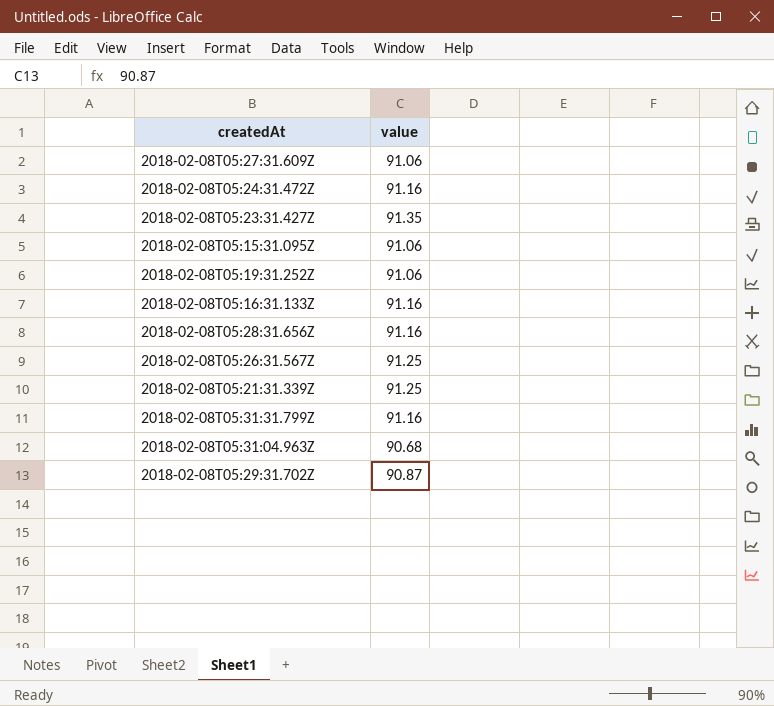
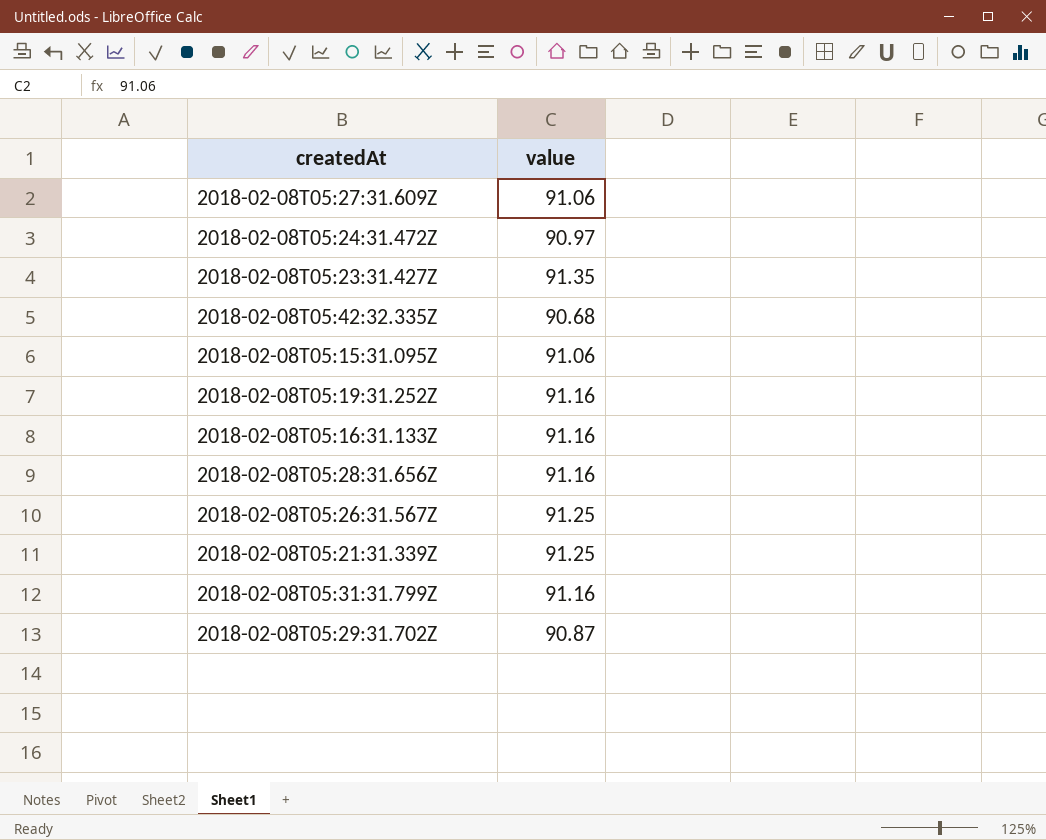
row 2018-02-08T05:31:04.963Z: 90.68 -> none
2018-02-08T05:24:31.472Z | value: 91.16 -> 90.97
row 2018-02-08T05:42:32.335Z: none -> 90.68
2018-02-08T05:19:31.252Z | value: 91.06 -> 91.16

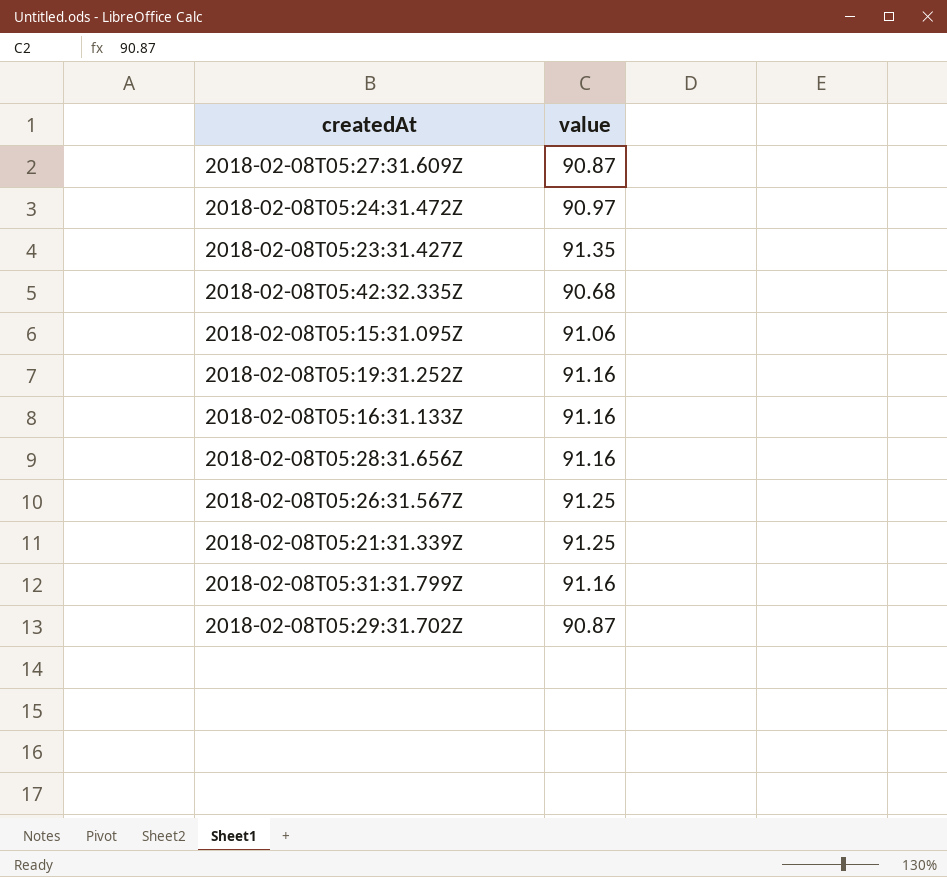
2018-02-08T05:27:31.609Z | value: 91.06 -> 90.87

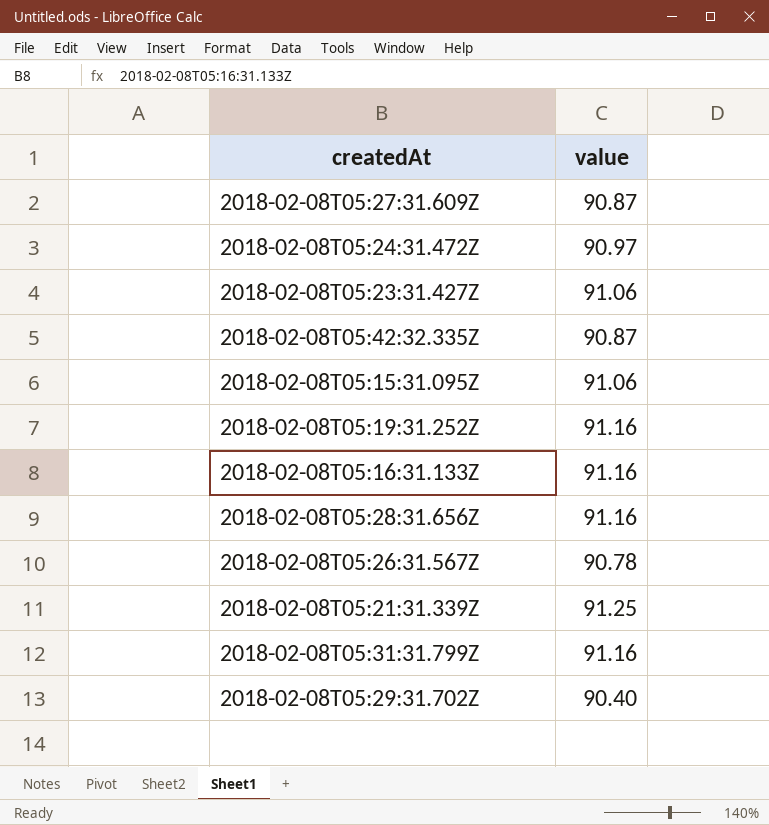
2018-02-08T05:23:31.427Z | value: 91.35 -> 91.06
2018-02-08T05:42:32.335Z | value: 90.68 -> 90.87
2018-02-08T05:26:31.567Z | value: 91.25 -> 90.78
2018-02-08T05:29:31.702Z | value: 90.87 -> 90.40

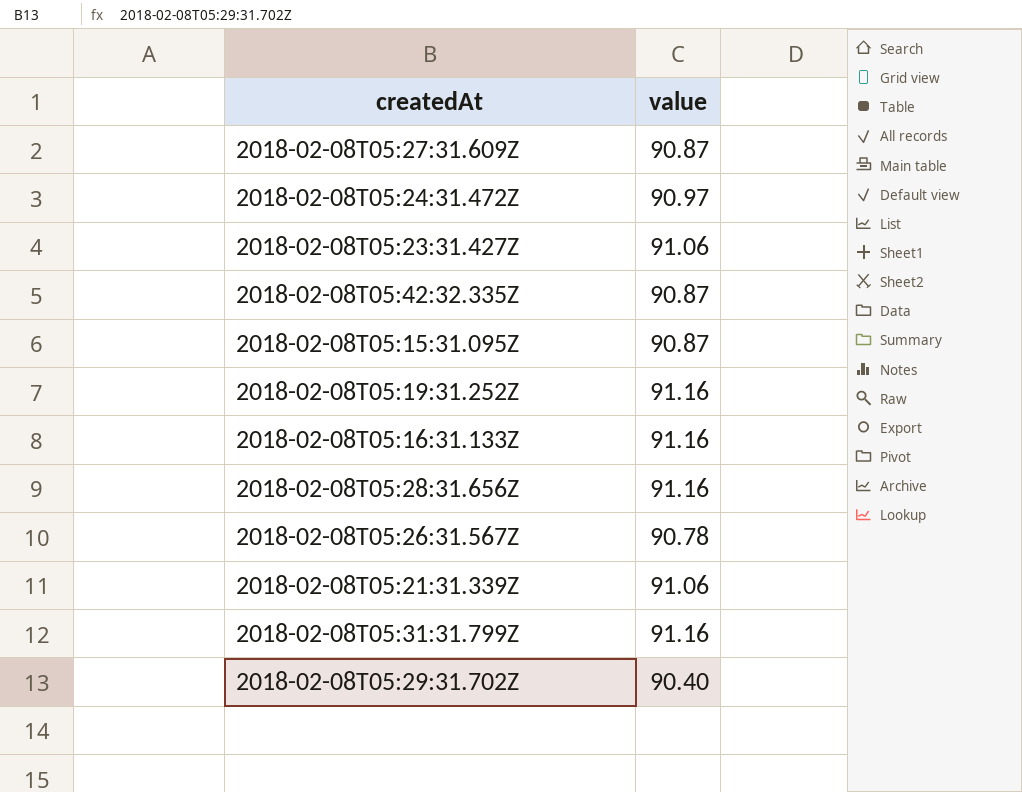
2018-02-08T05:15:31.095Z | value: 91.06 -> 90.87
2018-02-08T05:21:31.339Z | value: 91.25 -> 91.06

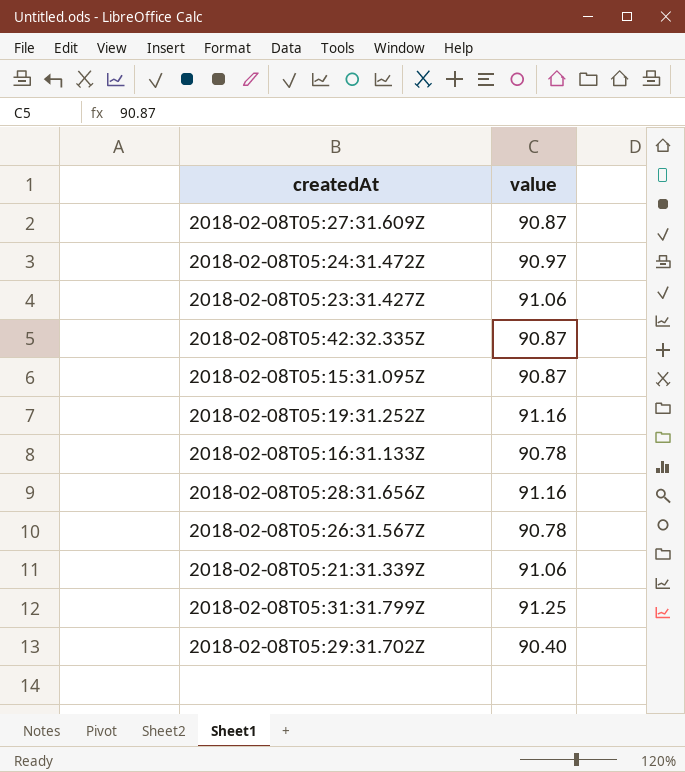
2018-02-08T05:16:31.133Z | value: 91.16 -> 90.78
2018-02-08T05:31:31.799Z | value: 91.16 -> 91.25

